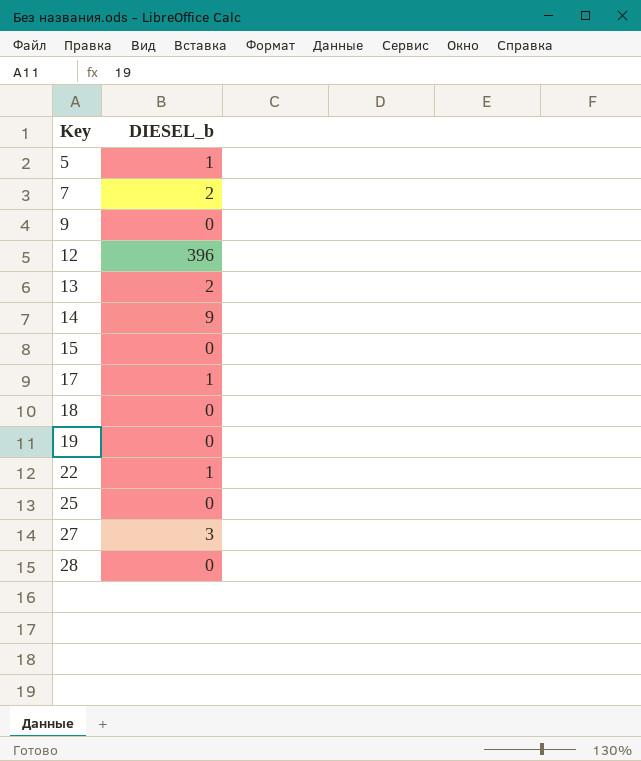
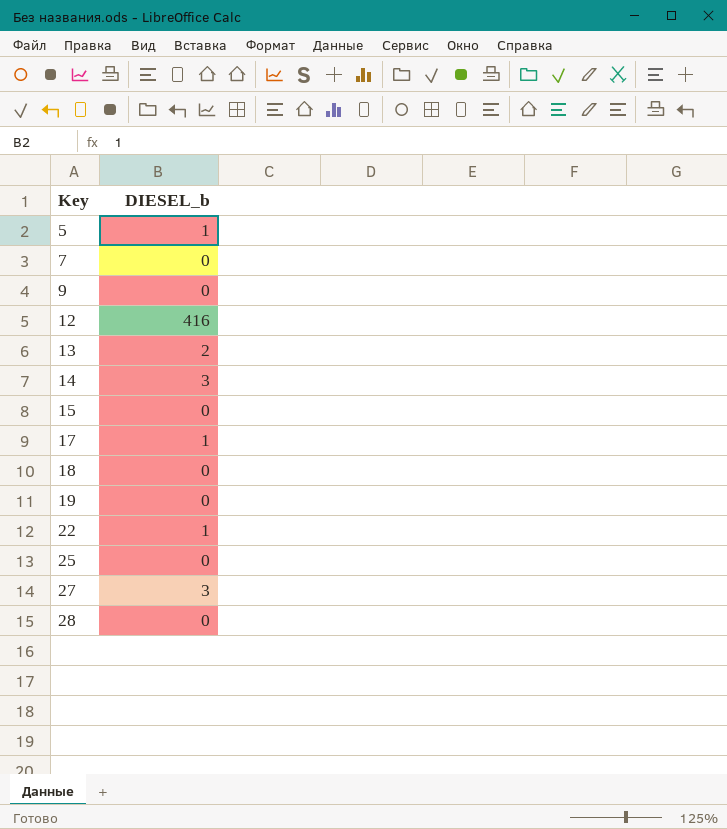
7 | DIESEL_b: 2 -> 0
12 | DIESEL_b: 396 -> 416
14 | DIESEL_b: 9 -> 3

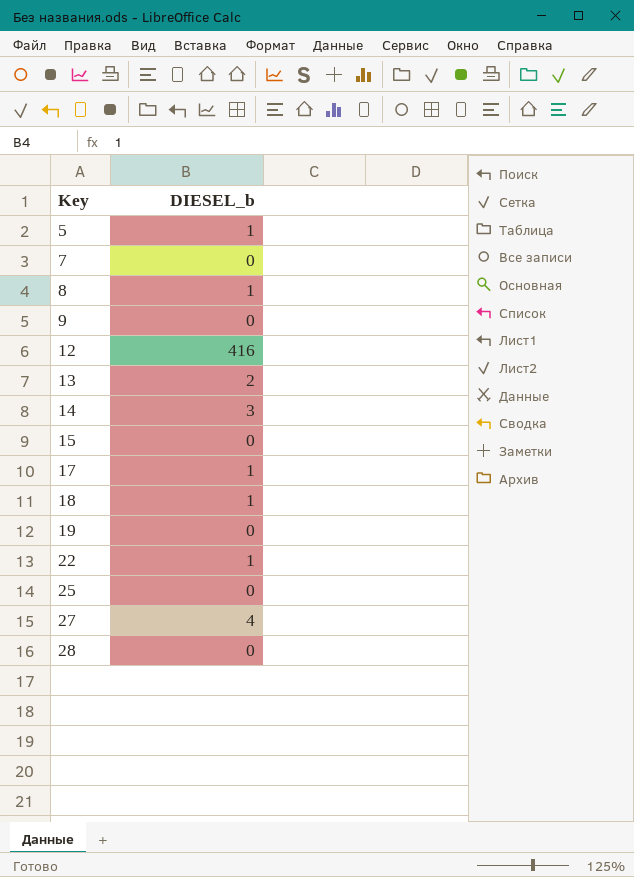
row 8: none -> 1
18 | DIESEL_b: 0 -> 1
27 | DIESEL_b: 3 -> 4

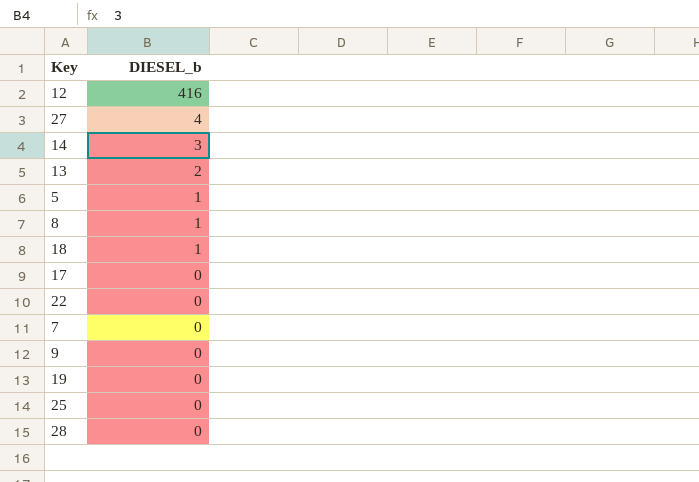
row order: Key ascending -> DIESEL_b descending
row 15: 0 -> none
17 | DIESEL_b: 1 -> 0
22 | DIESEL_b: 1 -> 0

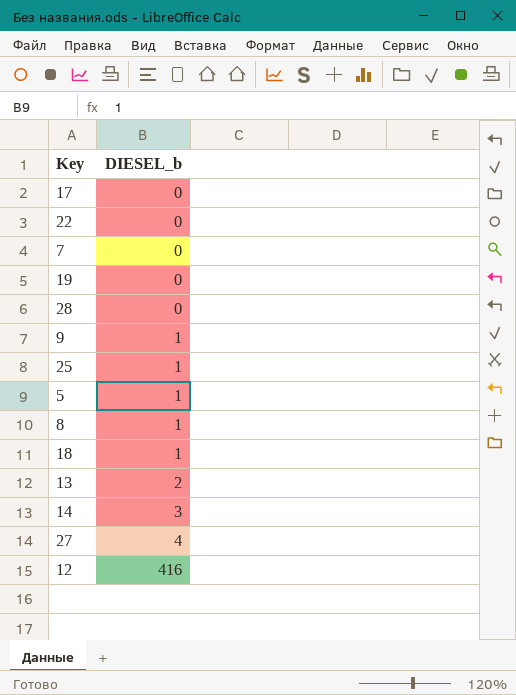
row order: DIESEL_b descending -> DIESEL_b ascending
9 | DIESEL_b: 0 -> 1
25 | DIESEL_b: 0 -> 1

